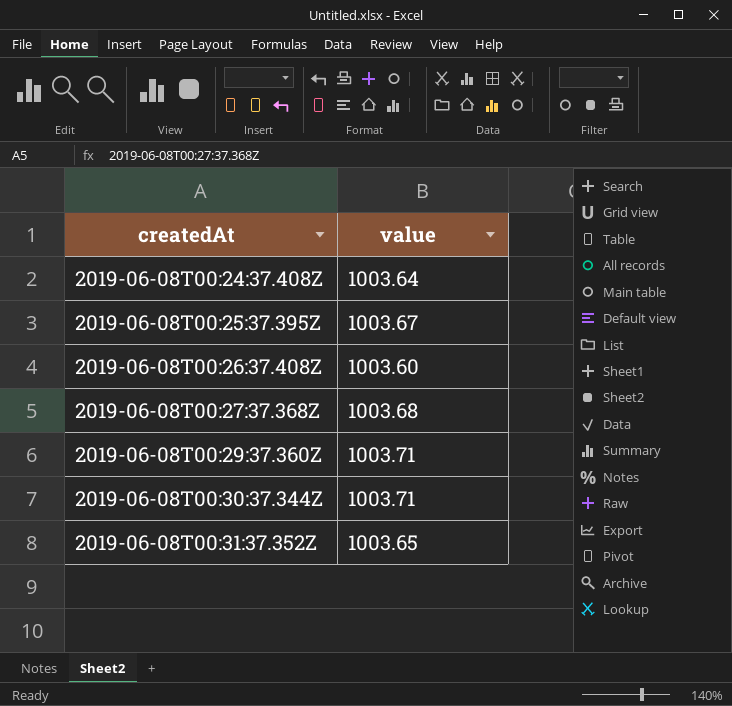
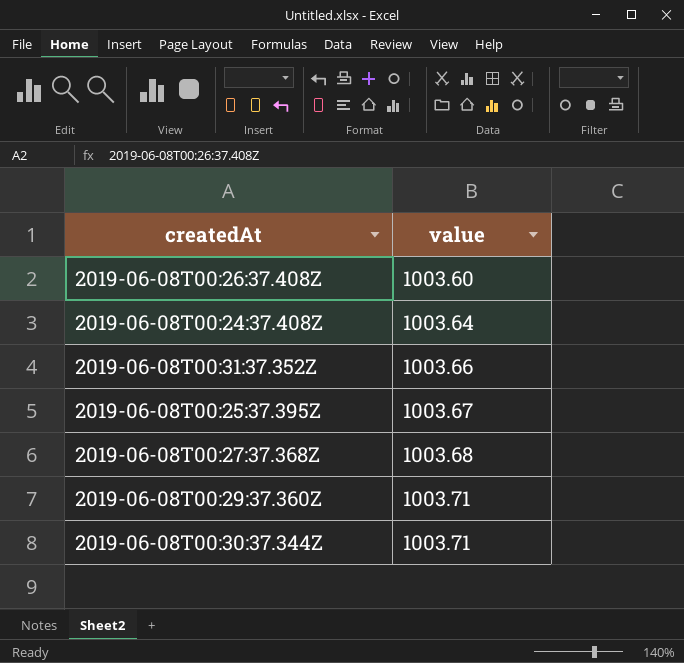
row order: createdAt ascending -> value ascending
2019-06-08T00:31:37.352Z | value: 1003.65 -> 1003.66

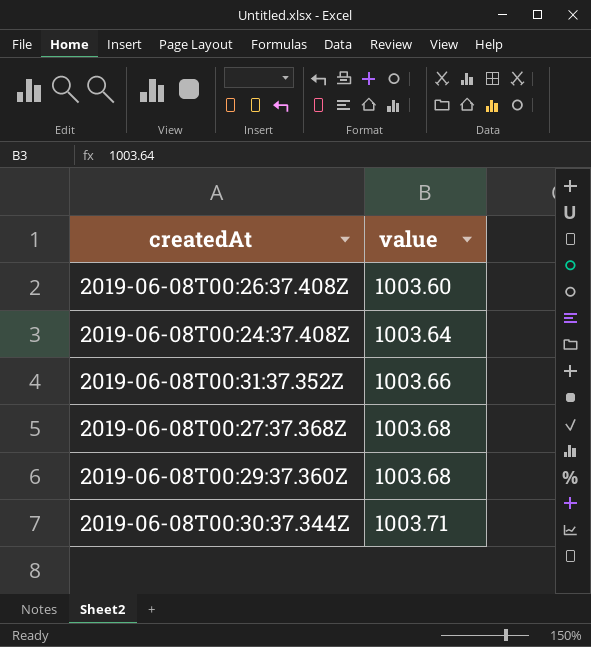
row 2019-06-08T00:25:37.395Z: 1003.67 -> none
2019-06-08T00:29:37.360Z | value: 1003.71 -> 1003.68

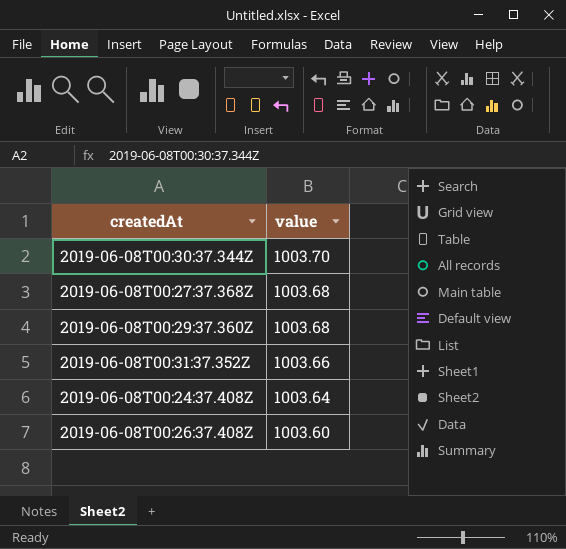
row order: value ascending -> value descending
2019-06-08T00:30:37.344Z | value: 1003.71 -> 1003.70

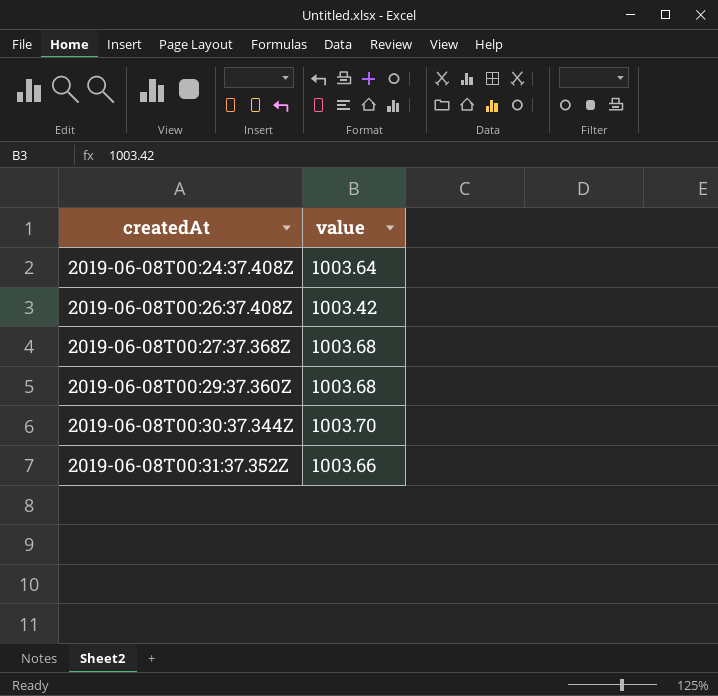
row order: value descending -> createdAt ascending
2019-06-08T00:26:37.408Z | value: 1003.60 -> 1003.42

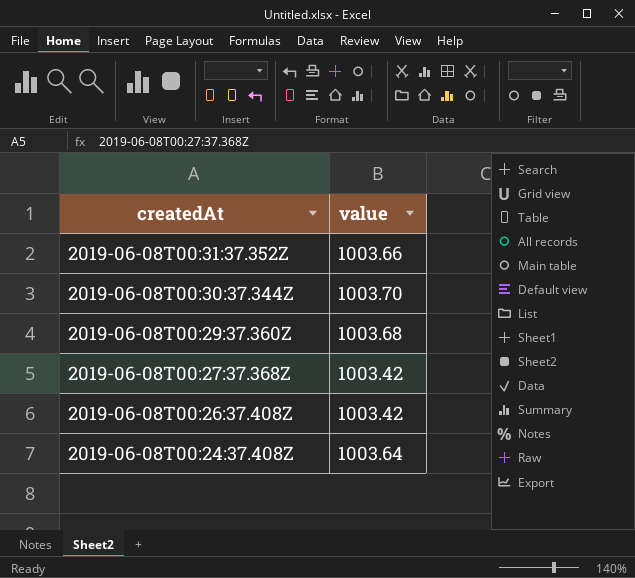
row order: createdAt ascending -> createdAt descending
2019-06-08T00:27:37.368Z | value: 1003.68 -> 1003.42

